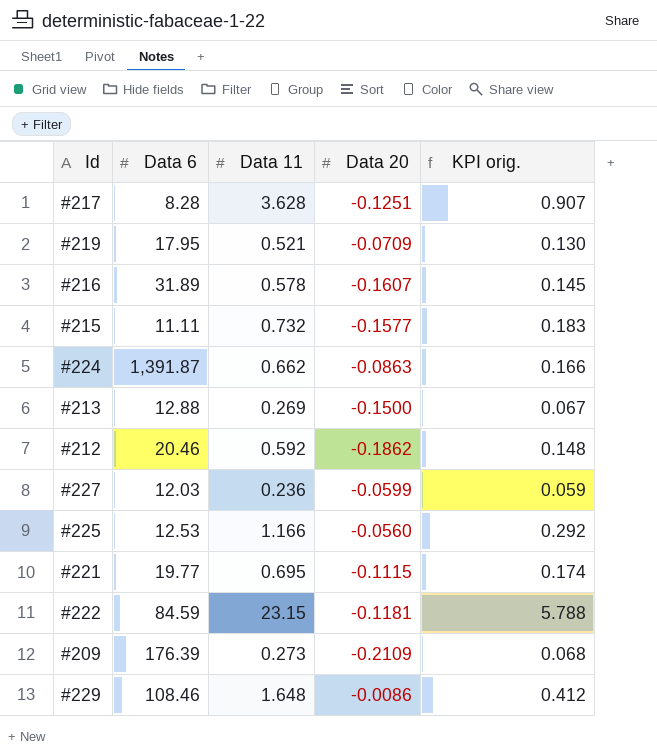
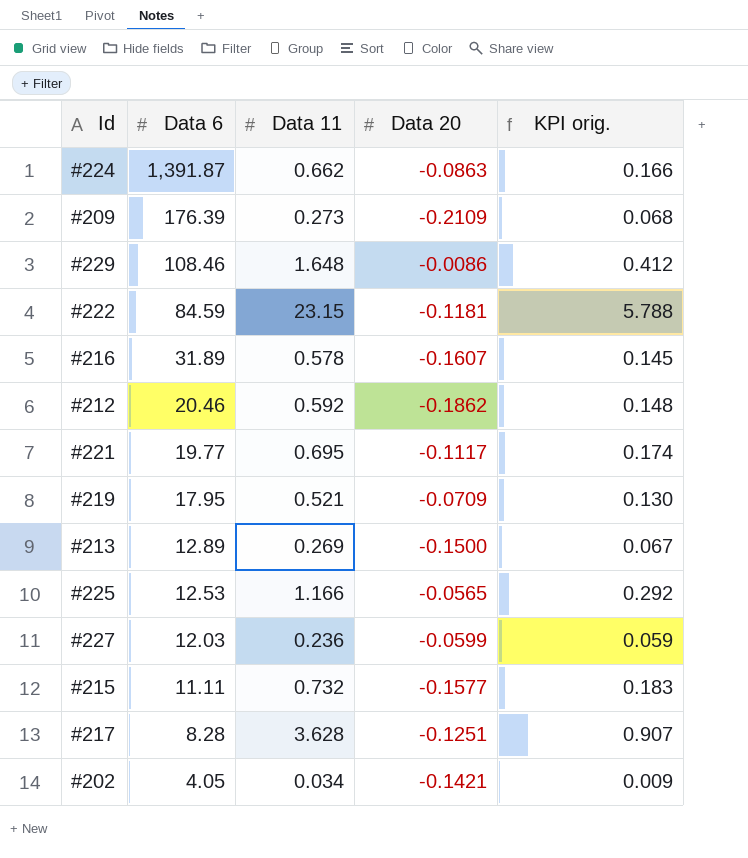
row order: none -> Data 6 descending
#221 | Data 20: -0.1115 -> -0.1117
#213 | Data 6: 12.88 -> 12.89
#225 | Data 20: -0.0560 -> -0.0565
row #202: none -> 4.05 | 0.034 | -0.1421 | 0.009

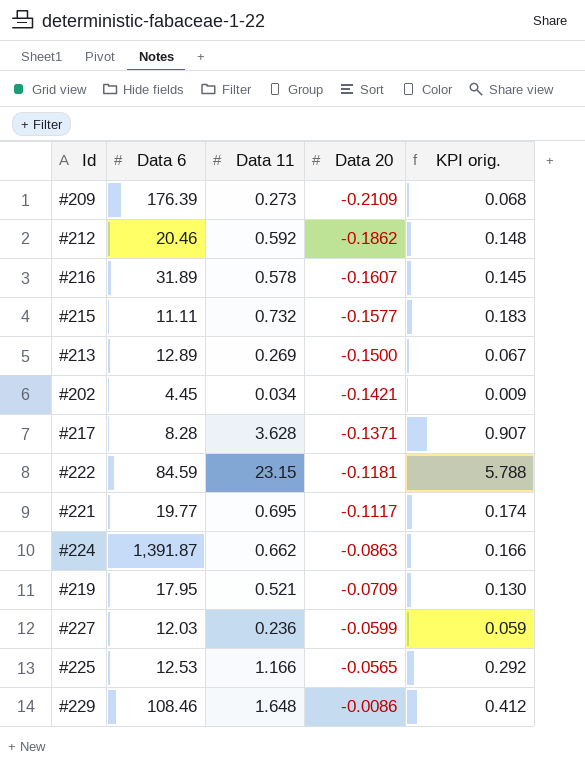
row order: Data 6 descending -> Data 20 ascending
#202 | Data 6: 4.05 -> 4.45
#217 | Data 20: -0.1251 -> -0.1371

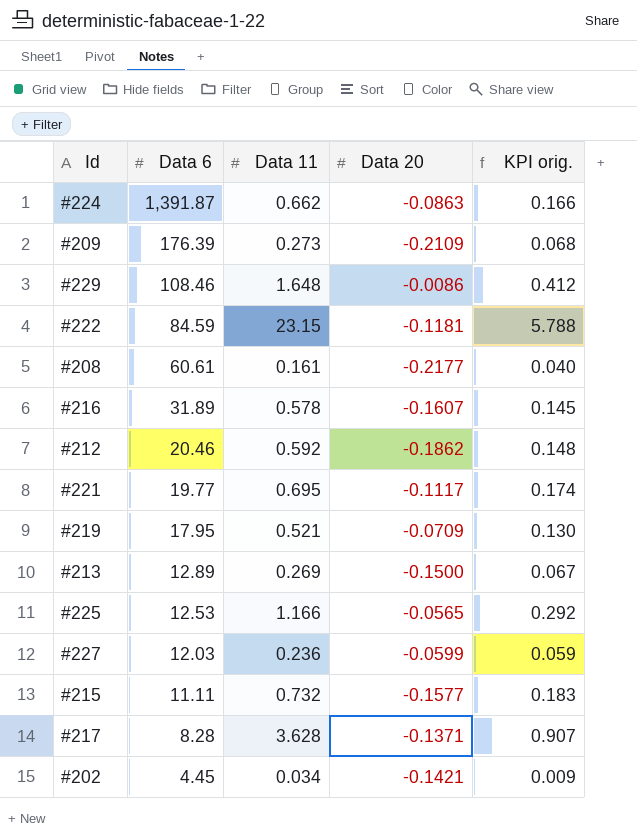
row order: Data 20 ascending -> Data 6 descending
row #208: none -> 60.61 | 0.161 | -0.2177 | 0.040

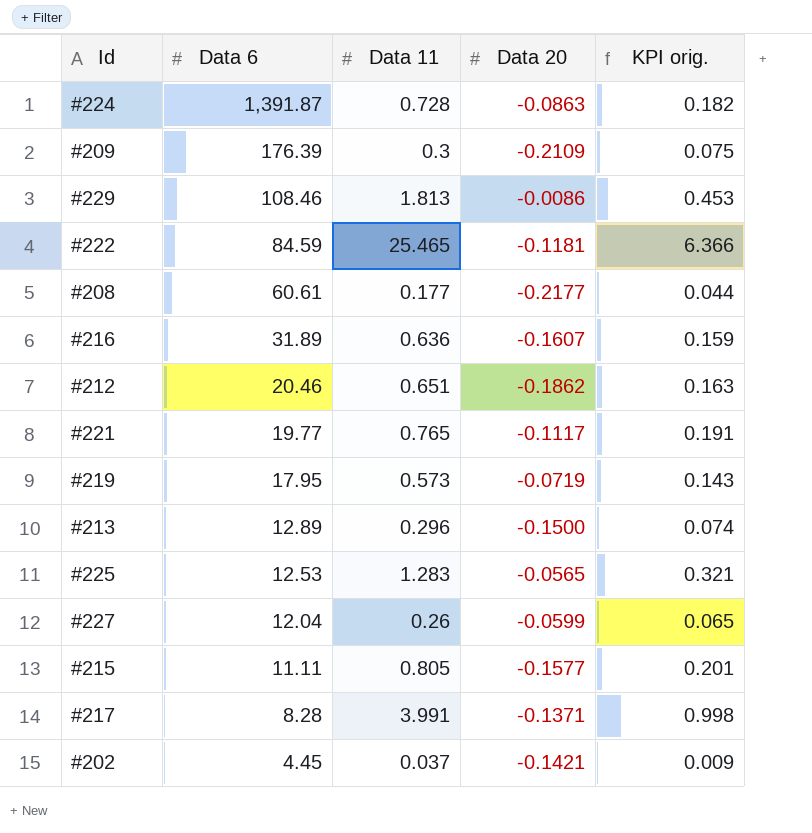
#224 | Data 11: 0.662 -> 0.728
#224 | KPI orig.: 0.166 -> 0.182
#209 | Data 11: 0.273 -> 0.3
#209 | KPI orig.: 0.068 -> 0.075
#229 | Data 11: 1.648 -> 1.813
#229 | KPI orig.: 0.412 -> 0.453
#222 | Data 11: 23.15 -> 25.465
#222 | KPI orig.: 5.788 -> 6.366
#208 | Data 11: 0.161 -> 0.177
#208 | KPI orig.: 0.040 -> 0.044
#216 | Data 11: 0.578 -> 0.636
#216 | KPI orig.: 0.145 -> 0.159
#212 | Data 11: 0.592 -> 0.651
#212 | KPI orig.: 0.148 -> 0.163
#221 | Data 11: 0.695 -> 0.765
#221 | KPI orig.: 0.174 -> 0.191
#219 | Data 11: 0.521 -> 0.573
#219 | Data 20: -0.0709 -> -0.0719
#219 | KPI orig.: 0.130 -> 0.143
#213 | Data 11: 0.269 -> 0.296
#213 | KPI orig.: 0.067 -> 0.074
#225 | Data 11: 1.166 -> 1.283
#225 | KPI orig.: 0.292 -> 0.321
#227 | Data 6: 12.03 -> 12.04
#227 | Data 11: 0.236 -> 0.26
#227 | KPI orig.: 0.059 -> 0.065
#215 | Data 11: 0.732 -> 0.805
#215 | KPI orig.: 0.183 -> 0.201
#217 | Data 11: 3.628 -> 3.991
#217 | KPI orig.: 0.907 -> 0.998
#202 | Data 11: 0.034 -> 0.037

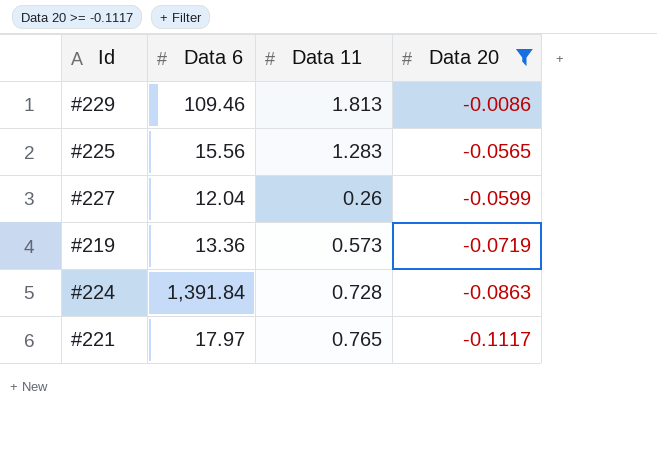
filter: none -> Data 20 >= -0.1117
row order: Data 6 descending -> Data 20 descending
column KPI orig. | formula: [Data 11] * 0.25 -> none
#229 | Data 6: 108.46 -> 109.46
#225 | Data 6: 12.53 -> 15.56
#219 | Data 6: 17.95 -> 13.36
#224 | Data 6: 1,391.87 -> 1,391.84
#221 | Data 6: 19.77 -> 17.97

